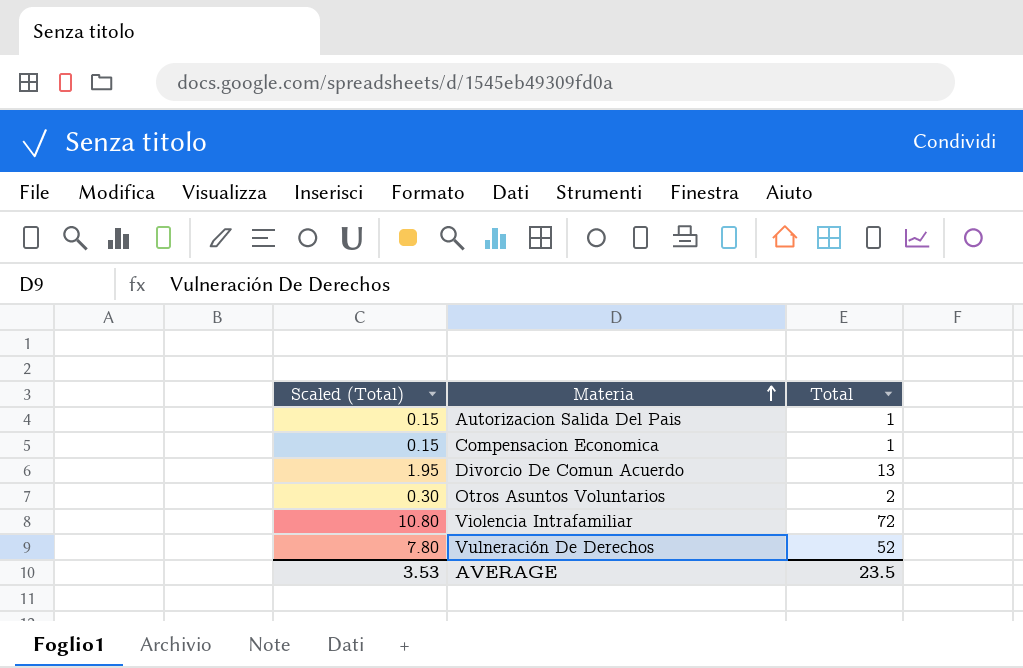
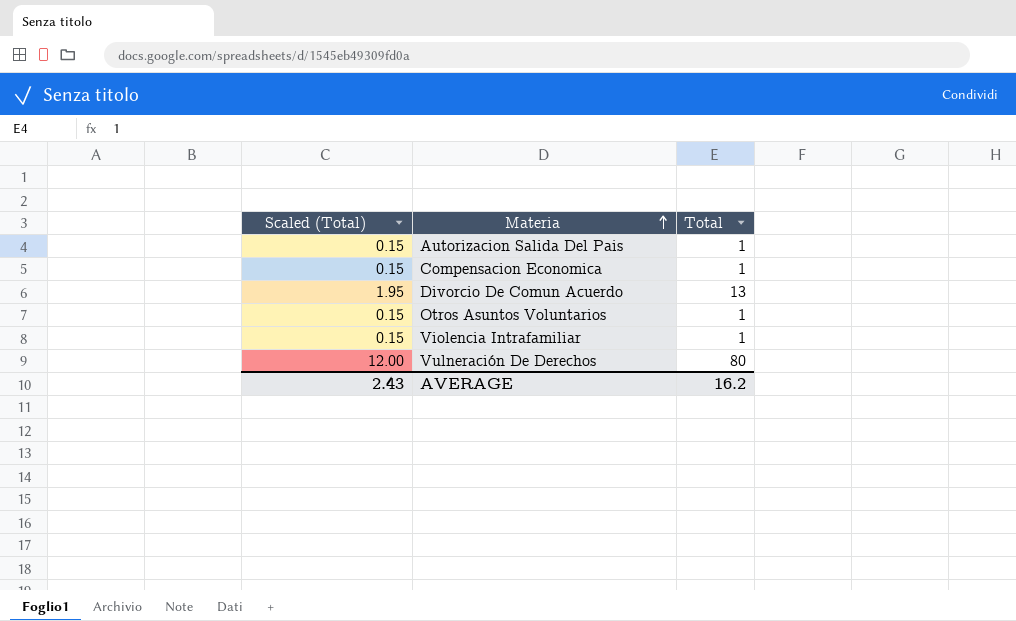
Otros Asuntos Voluntarios | Scaled (Total): 0.30 -> 0.15
Otros Asuntos Voluntarios | Total: 2 -> 1
Violencia Intrafamiliar | Scaled (Total): 10.80 -> 0.15
Violencia Intrafamiliar | Total: 72 -> 1
Vulneración De Derechos | Scaled (Total): 7.80 -> 12.00
Vulneración De Derechos | Total: 52 -> 80
AVERAGE | Scaled (Total): 3.53 -> 2.43
AVERAGE | Total: 23.5 -> 16.2

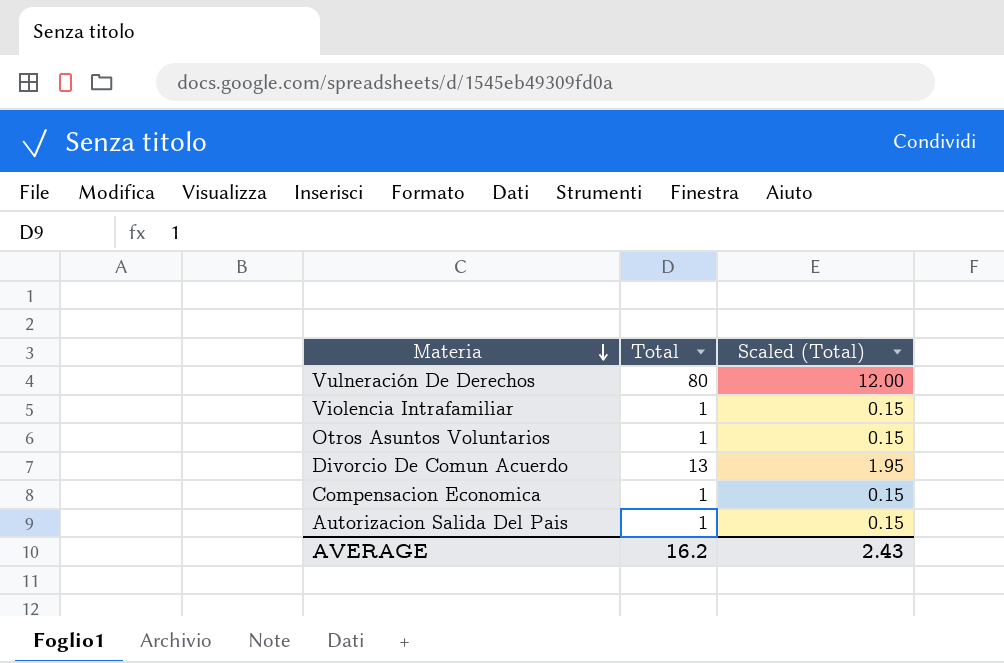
row order: Materia ascending -> Materia descending
column Scaled (Total) | position: 1 -> 3

